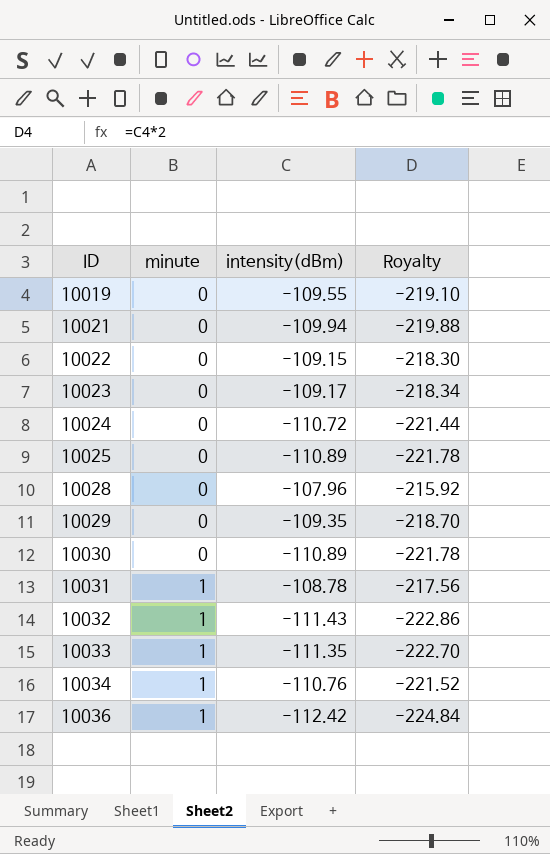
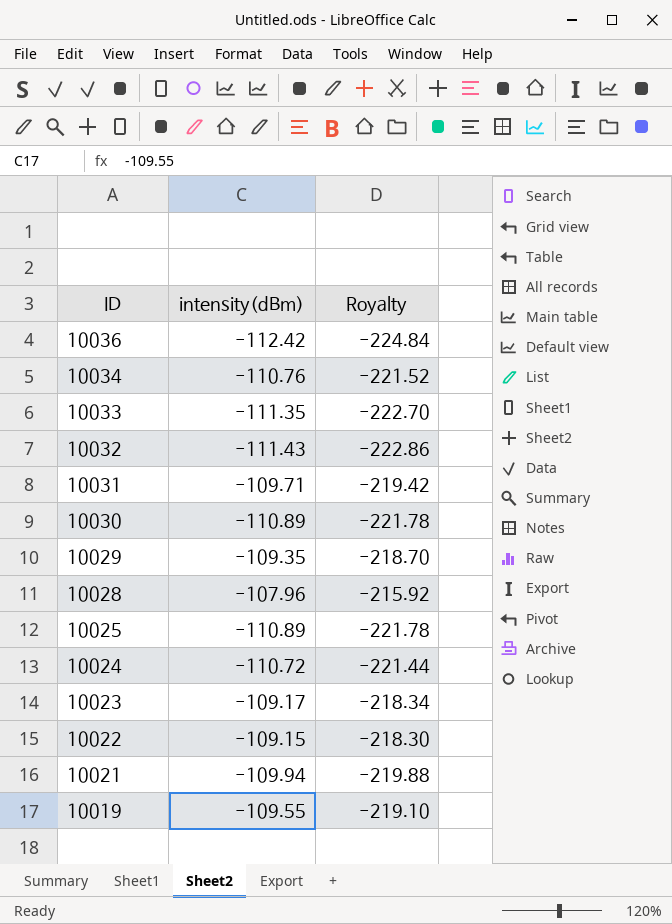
row order: ID ascending -> ID descending
column minute | position: 2 -> none
10031 | intensity(dBm): -108.78 -> -109.71
10031 | Royalty: -217.56 -> -219.42

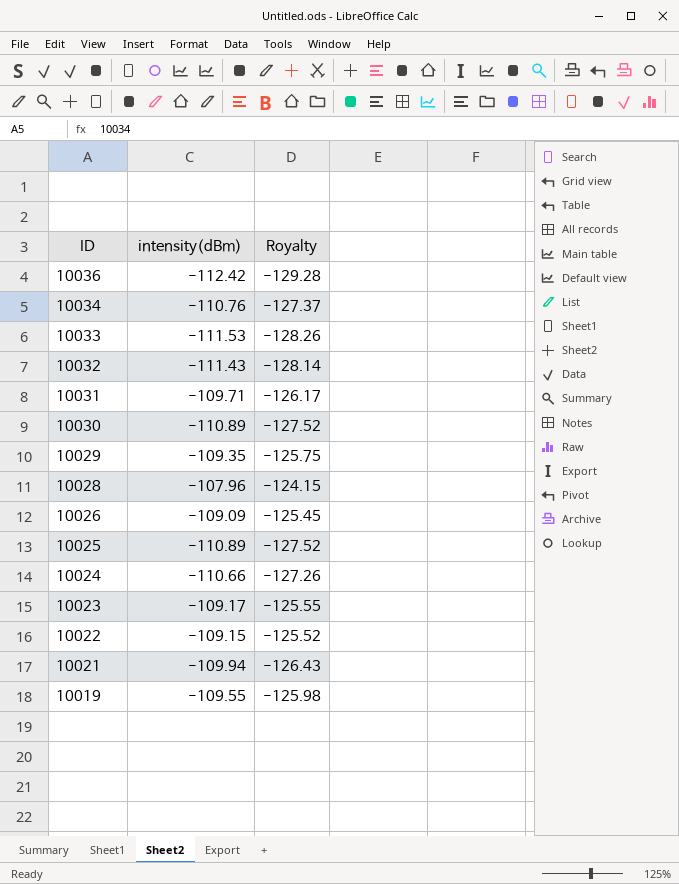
column Royalty | formula: [intensity(dBm)] * 2 -> [intensity(dBm)] * 1.15
10033 | intensity(dBm): -111.35 -> -111.53
row 10026: none -> -109.09 | -125.45
10024 | intensity(dBm): -110.72 -> -110.66

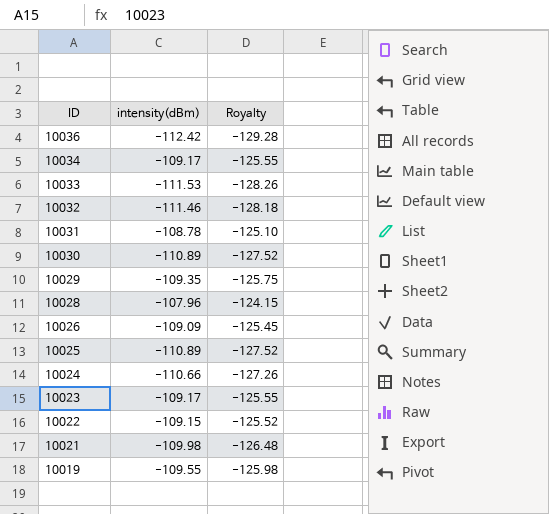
10034 | intensity(dBm): -110.76 -> -109.17
10034 | Royalty: -127.37 -> -125.55
10032 | intensity(dBm): -111.43 -> -111.46
10032 | Royalty: -128.14 -> -128.18
10031 | intensity(dBm): -109.71 -> -108.78
10031 | Royalty: -126.17 -> -125.10
10021 | intensity(dBm): -109.94 -> -109.98
10021 | Royalty: -126.43 -> -126.48

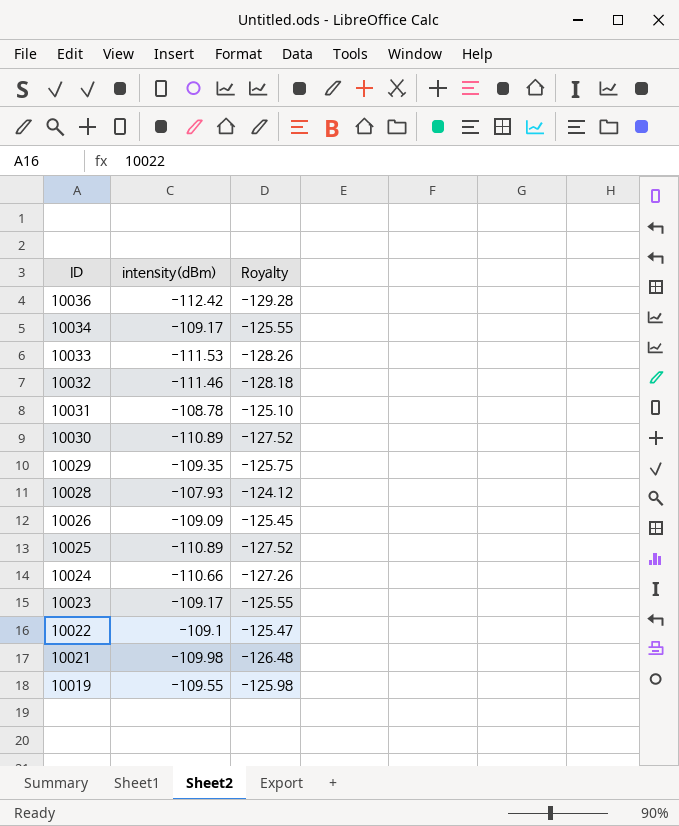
10028 | intensity(dBm): -107.96 -> -107.93
10028 | Royalty: -124.15 -> -124.12
10022 | intensity(dBm): -109.15 -> -109.1
10022 | Royalty: -125.52 -> -125.47

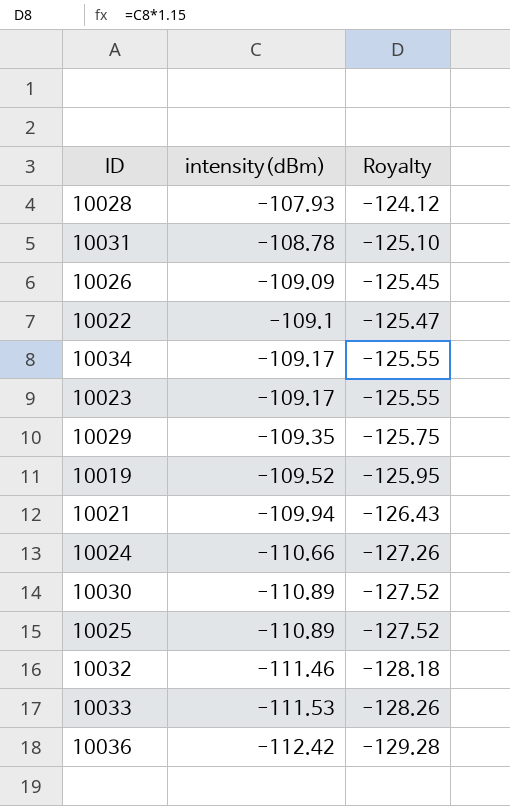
row order: ID descending -> intensity(dBm) descending
10019 | intensity(dBm): -109.55 -> -109.52
10019 | Royalty: -125.98 -> -125.95
10021 | intensity(dBm): -109.98 -> -109.94
10021 | Royalty: -126.48 -> -126.43

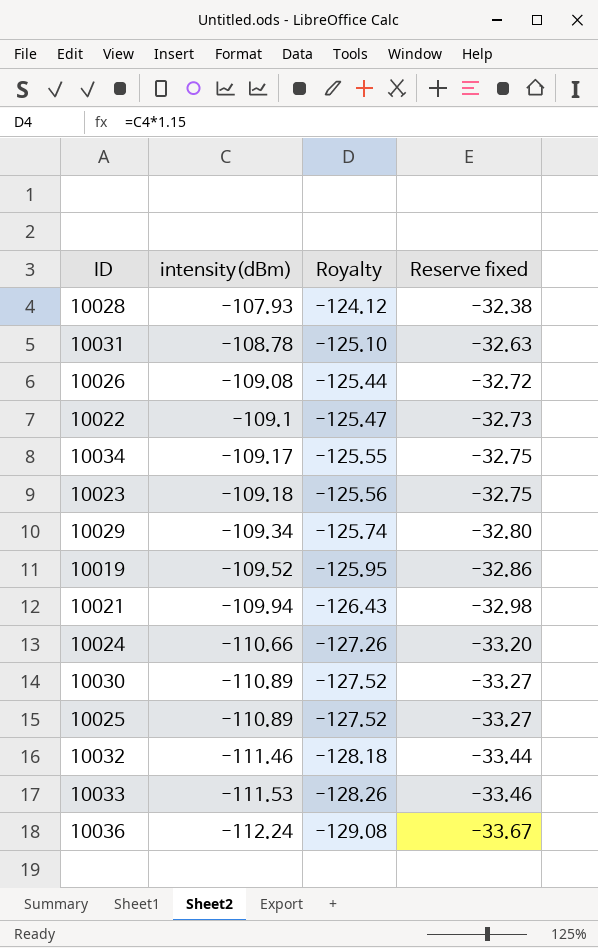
column Reserve fixed | formula: none -> [intensity(dBm)] * 0.3
10026 | intensity(dBm): -109.09 -> -109.08
10026 | Royalty: -125.45 -> -125.44
10023 | intensity(dBm): -109.17 -> -109.18
10023 | Royalty: -125.55 -> -125.56
10029 | intensity(dBm): -109.35 -> -109.34
10029 | Royalty: -125.75 -> -125.74
10036 | intensity(dBm): -112.42 -> -112.24
10036 | Royalty: -129.28 -> -129.08

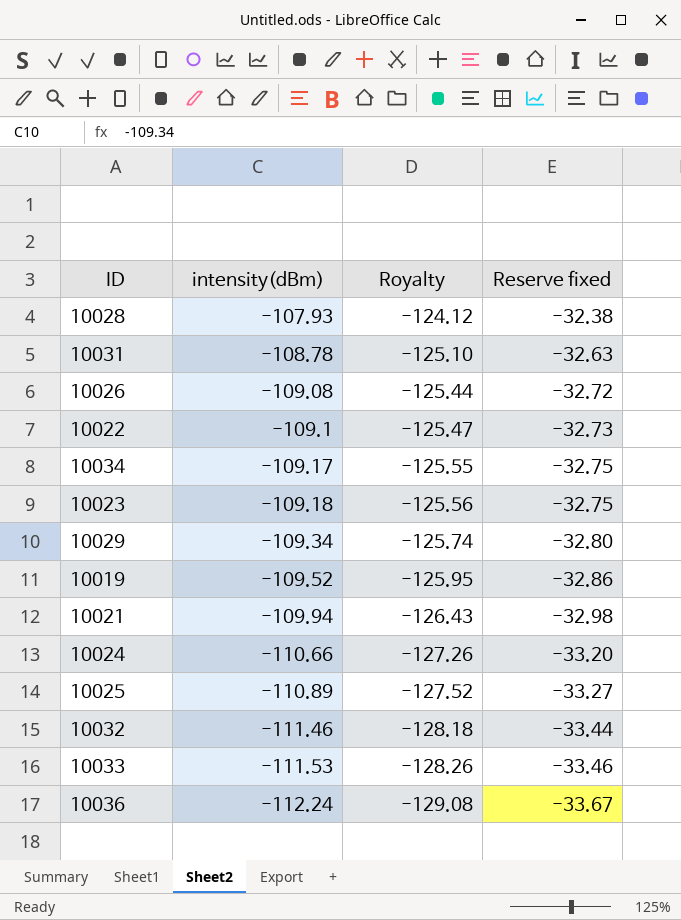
row 10030: -110.89 | -127.52 | -33.27 -> none

